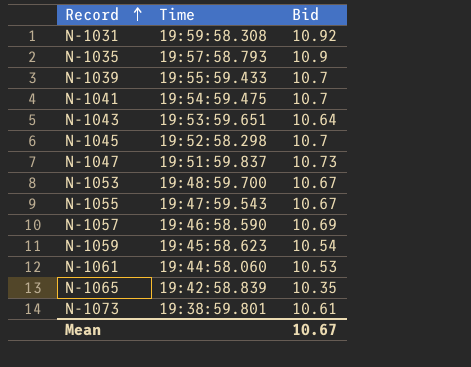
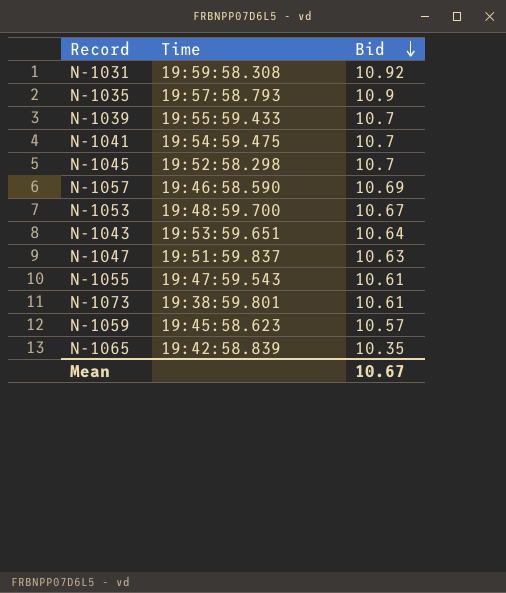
row order: Record ascending -> Bid descending
row N-1061: 19:44:58.060 | 10.53 -> none
N-1047 | Bid: 10.73 -> 10.63
N-1055 | Bid: 10.67 -> 10.61
N-1059 | Bid: 10.54 -> 10.57

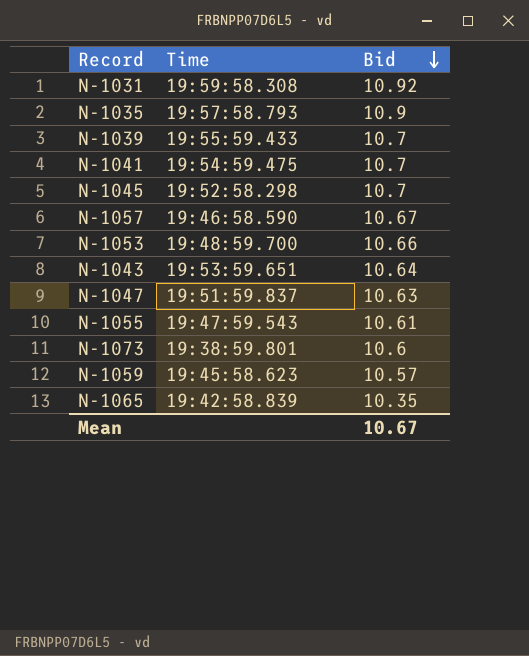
N-1057 | Bid: 10.69 -> 10.67
N-1053 | Bid: 10.67 -> 10.66
N-1073 | Bid: 10.61 -> 10.6

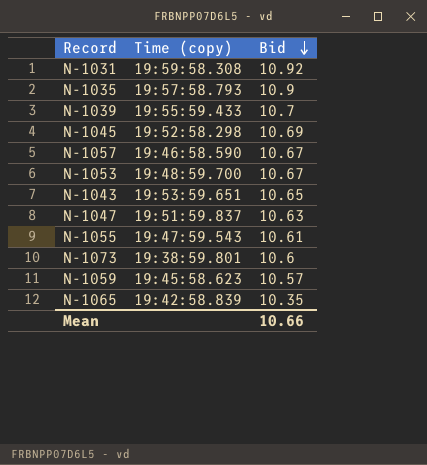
column name: Time -> Time (copy)
row N-1041: 19:54:59.475 | 10.7 -> none
N-1045 | Bid: 10.7 -> 10.69
N-1053 | Bid: 10.66 -> 10.67
N-1043 | Bid: 10.64 -> 10.65
Mean | Bid: 10.67 -> 10.66

